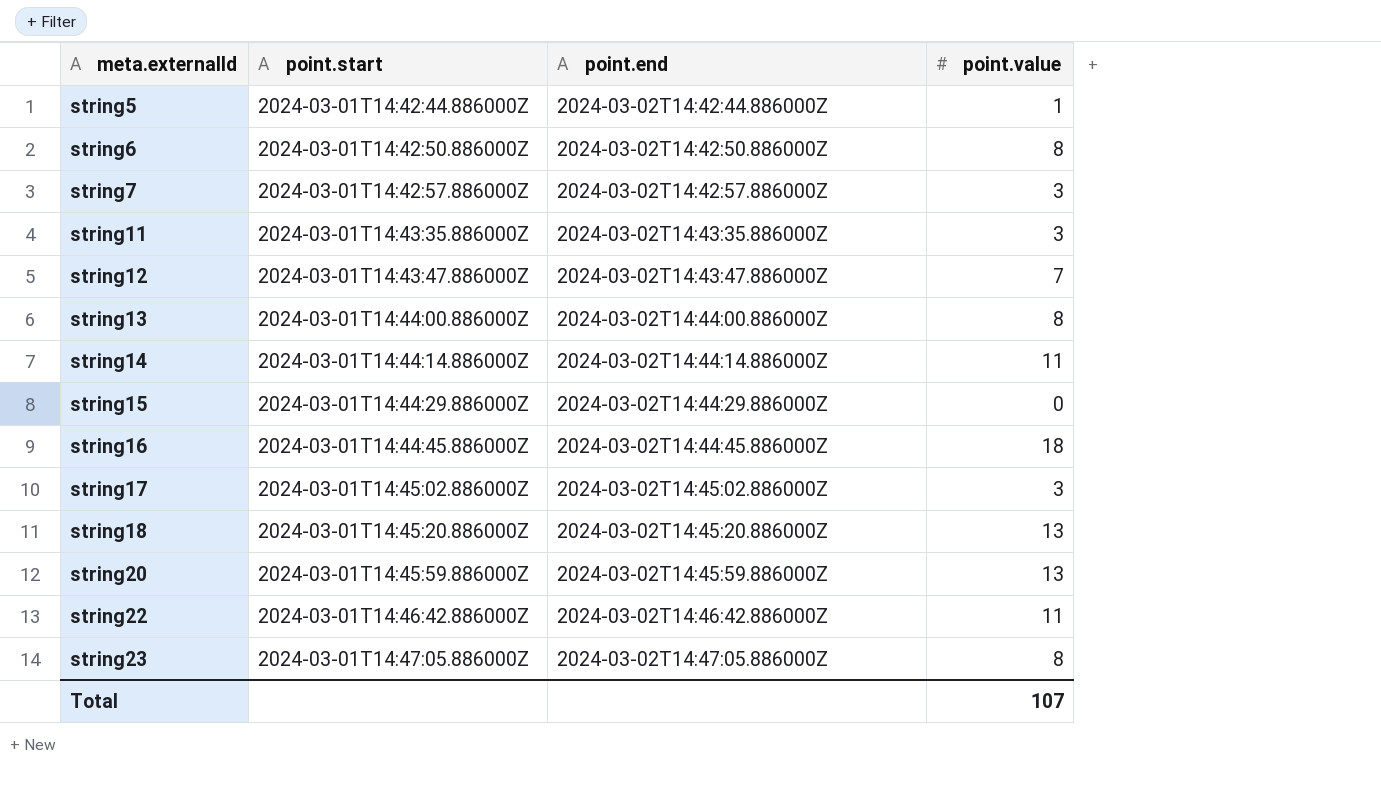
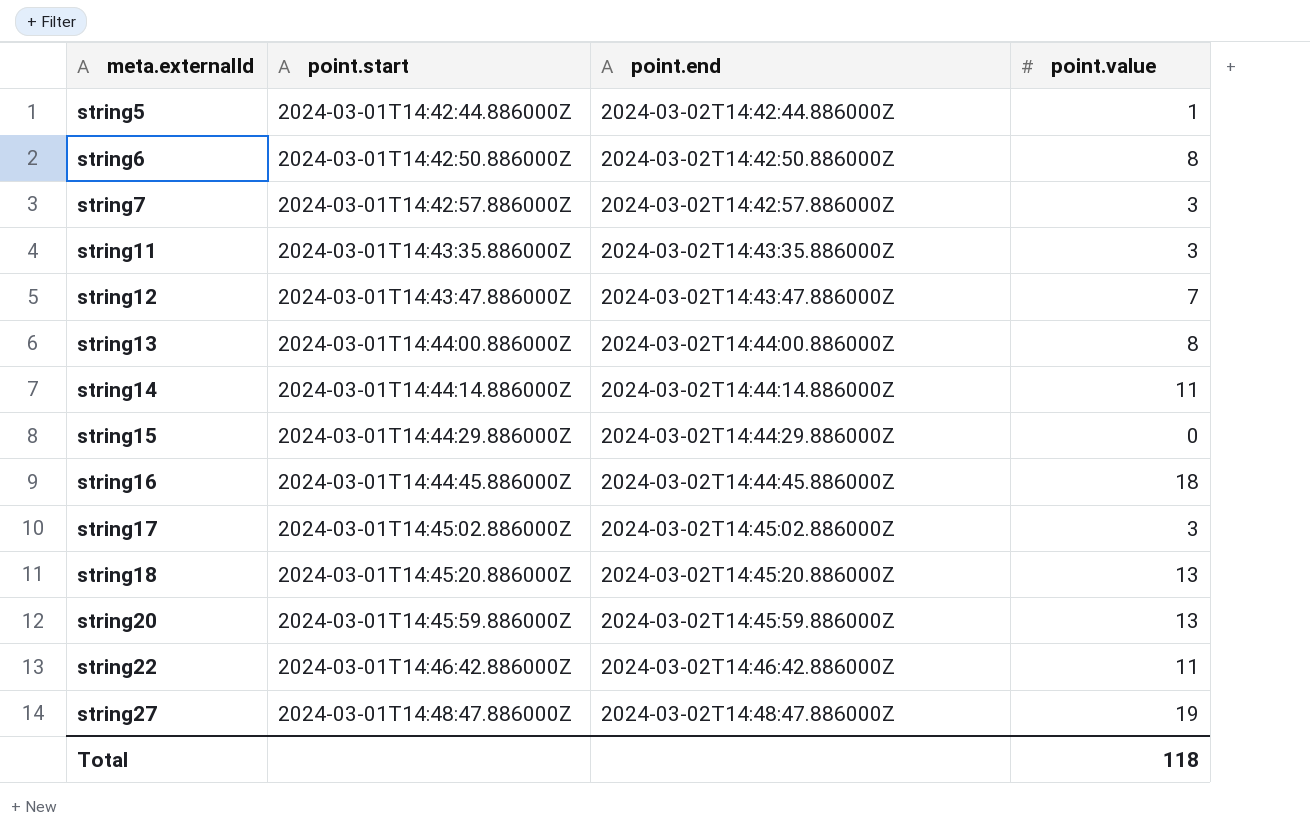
row string23: 2024-03-01T14:47:05.886000Z | 2024-03-02T14:47:05.886000Z | 8 -> none
row string27: none -> 2024-03-01T14:48:47.886000Z | 2024-03-02T14:48:47.886000Z | 19
Total | point.value: 107 -> 118

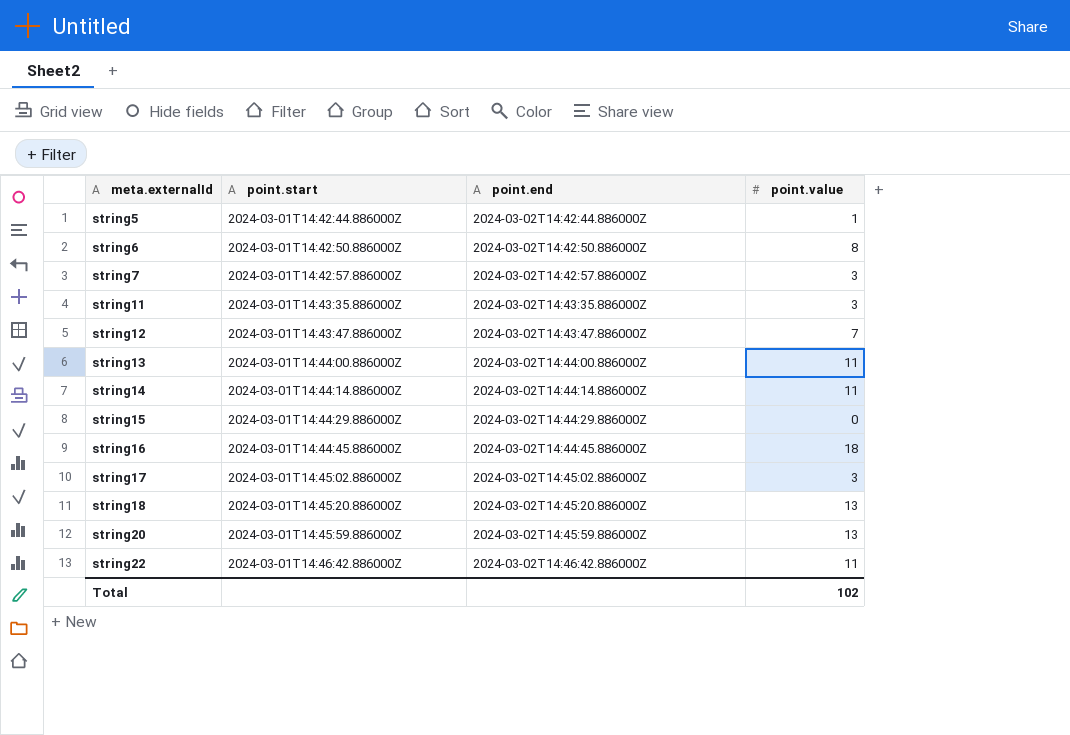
row string27: 2024-03-01T14:48:47.886000Z | 2024-03-02T14:48:47.886000Z | 19 -> none
string13 | point.value: 8 -> 11
Total | point.value: 118 -> 102

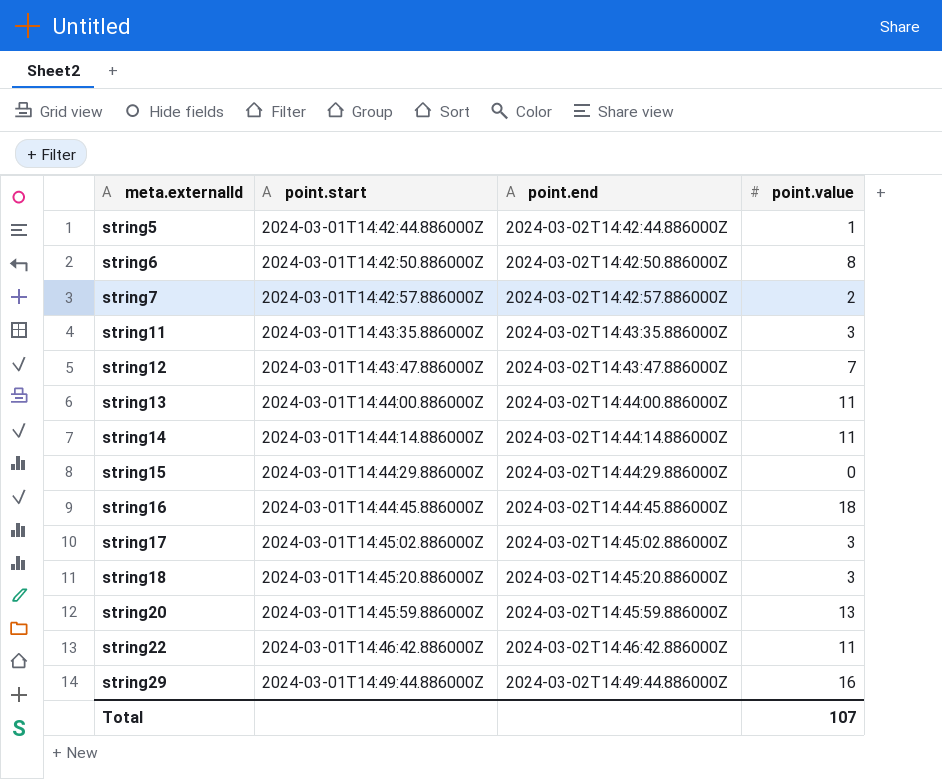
string7 | point.value: 3 -> 2
string18 | point.value: 13 -> 3
row string29: none -> 2024-03-01T14:49:44.886000Z | 2024-03-02T14:49:44.886000Z | 16
Total | point.value: 102 -> 107

